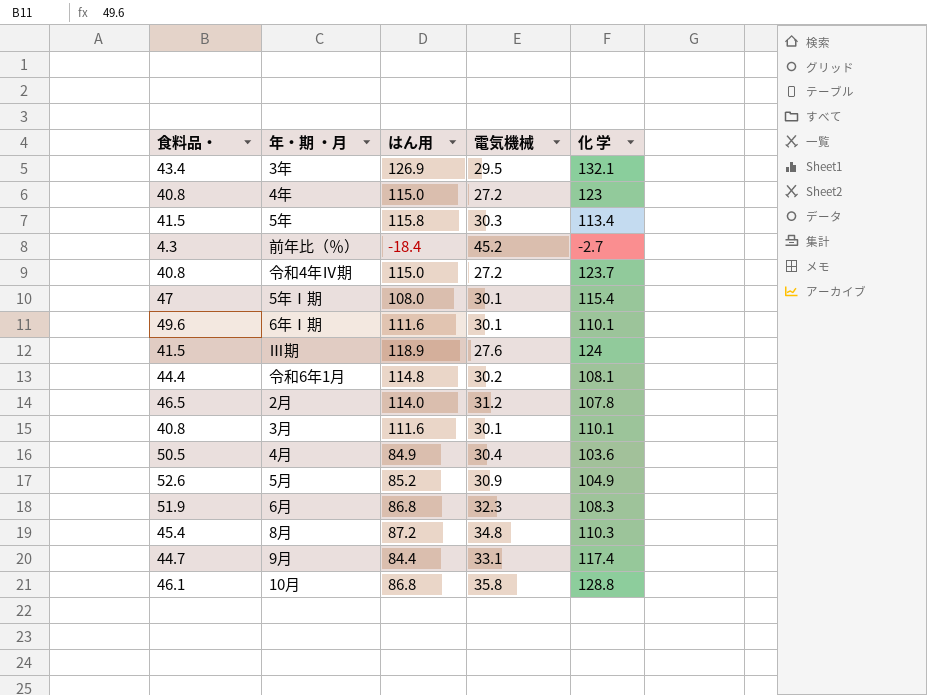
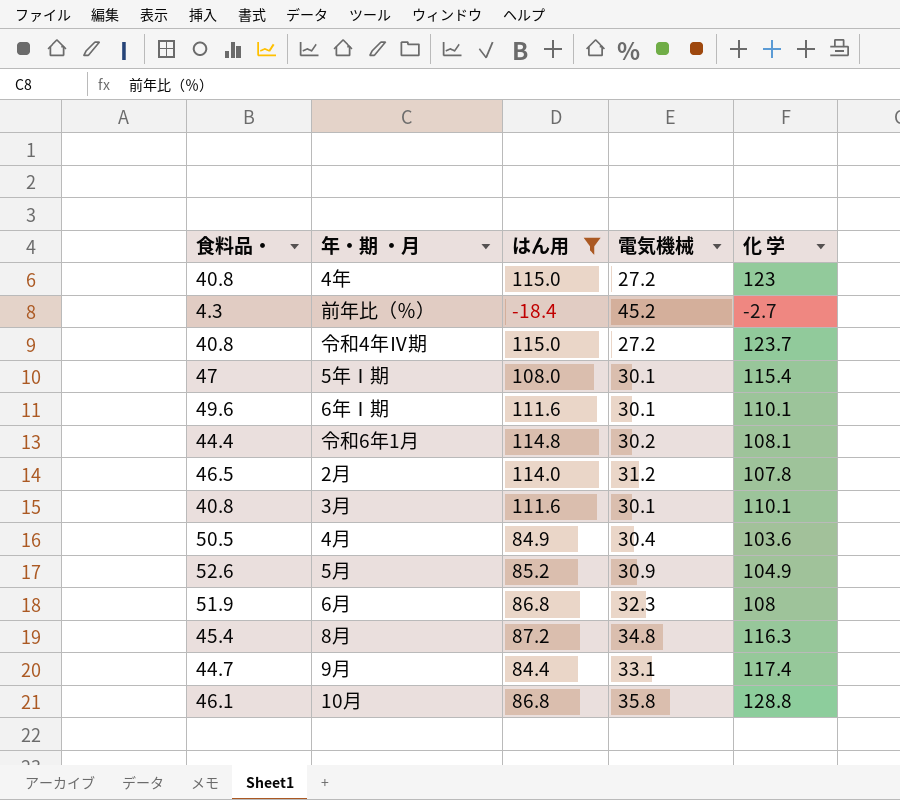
filter: none -> はん用 <= 115.0
6月 | 化 学: 108.3 -> 108
8月 | 化 学: 110.3 -> 116.3

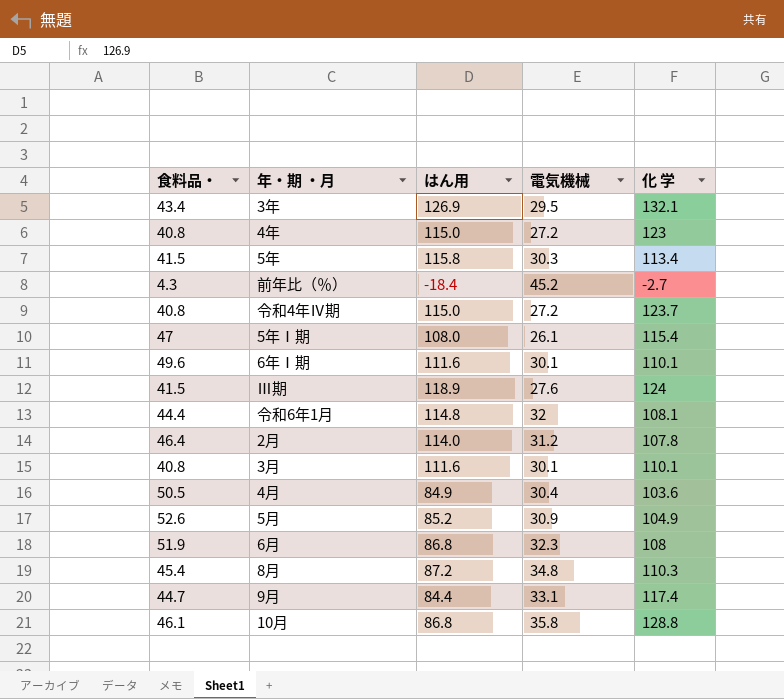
filter: はん用 <= 115.0 -> none
5年Ⅰ期 | 電気機械: 30.1 -> 26.1
令和6年1月 | 電気機械: 30.2 -> 32
2月 | 食料品・: 46.5 -> 46.4
8月 | 化 学: 116.3 -> 110.3

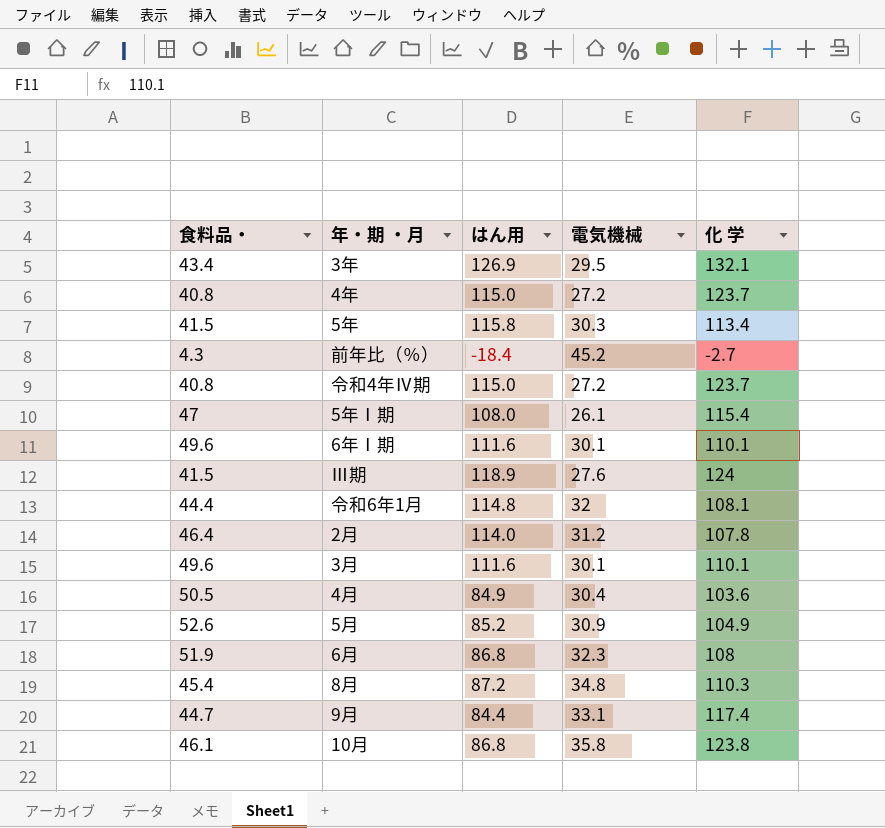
4年 | 化 学: 123 -> 123.7
3月 | 食料品・: 40.8 -> 49.6
10月 | 化 学: 128.8 -> 123.8

